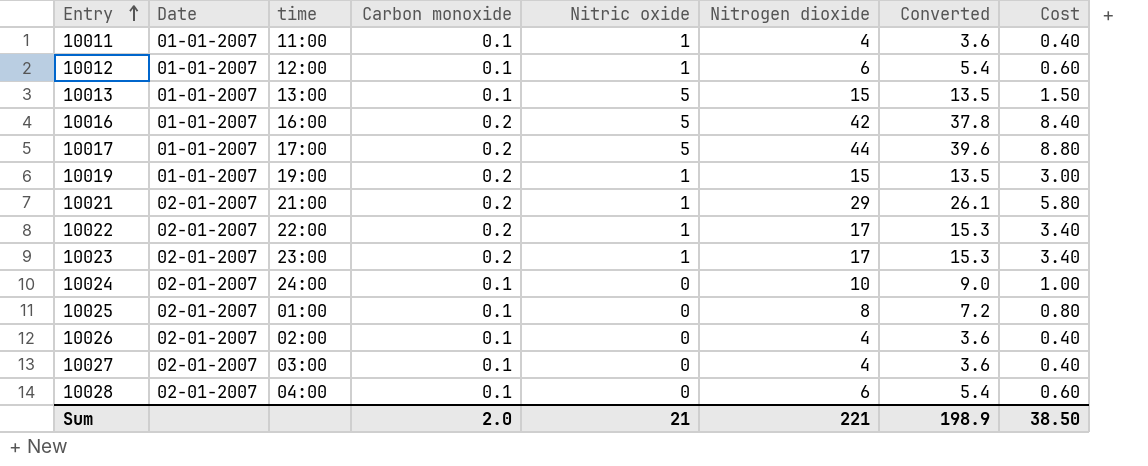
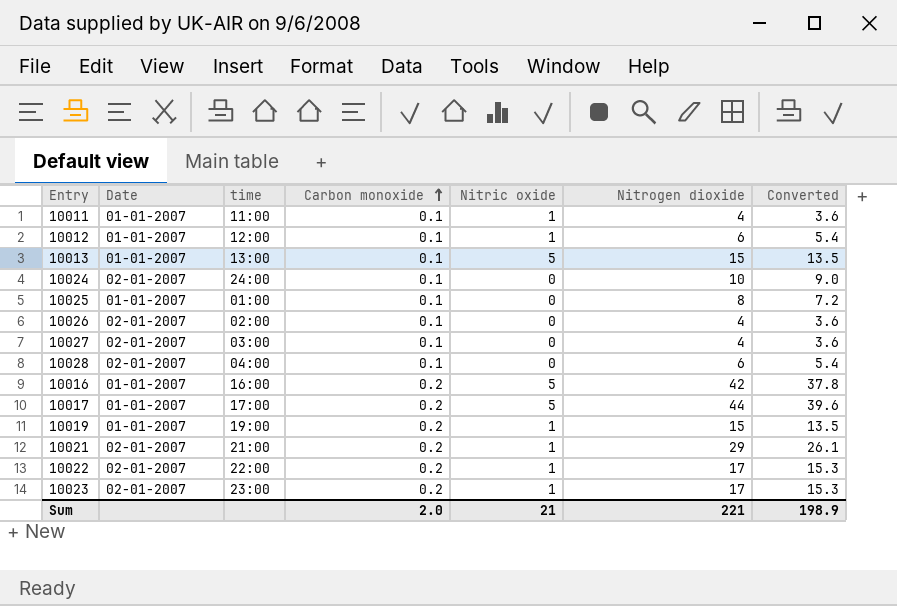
row order: Entry ascending -> Carbon monoxide ascending
column Cost | formula: [Carbon monoxide] * [Nitrogen dioxide] -> none
10025 | Date: 02-01-2007 -> 01-01-2007

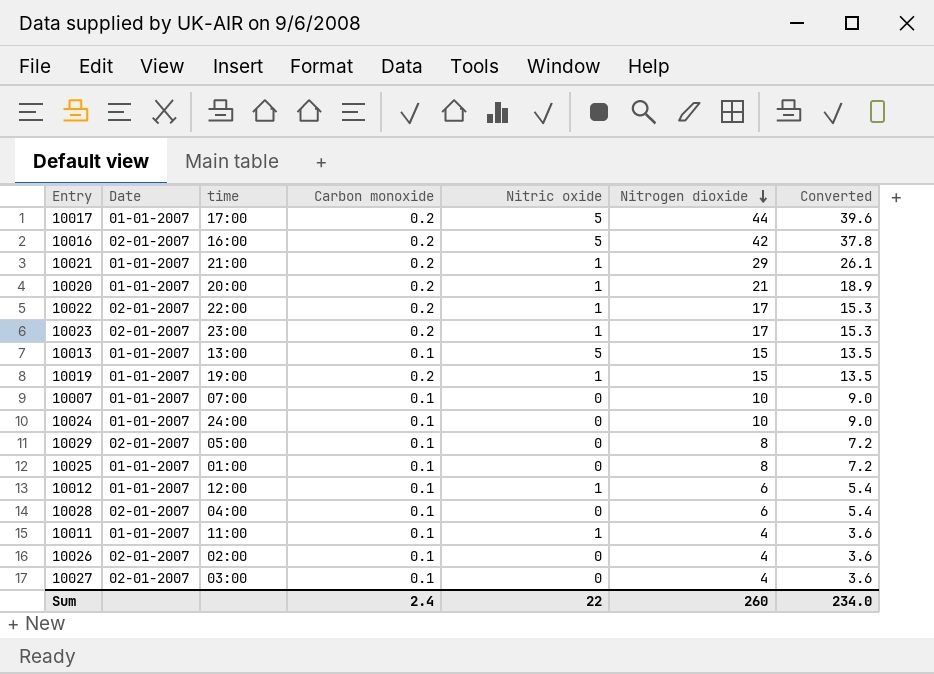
row order: Carbon monoxide ascending -> Nitrogen dioxide descending
10016 | Date: 01-01-2007 -> 02-01-2007
10021 | Date: 02-01-2007 -> 01-01-2007
row 10020: none -> 01-01-2007 | 20:00 | 0.2 | 1 | 21 | 18.9
row 10007: none -> 01-01-2007 | 07:00 | 0.1 | 0 | 10 | 9.0
10024 | Date: 02-01-2007 -> 01-01-2007
row 10029: none -> 02-01-2007 | 05:00 | 0.1 | 0 | 8 | 7.2
Sum | Carbon monoxide: 2.0 -> 2.4
Sum | Nitric oxide: 21 -> 22
Sum | Nitrogen dioxide: 221 -> 260
Sum | Converted: 198.9 -> 234.0

